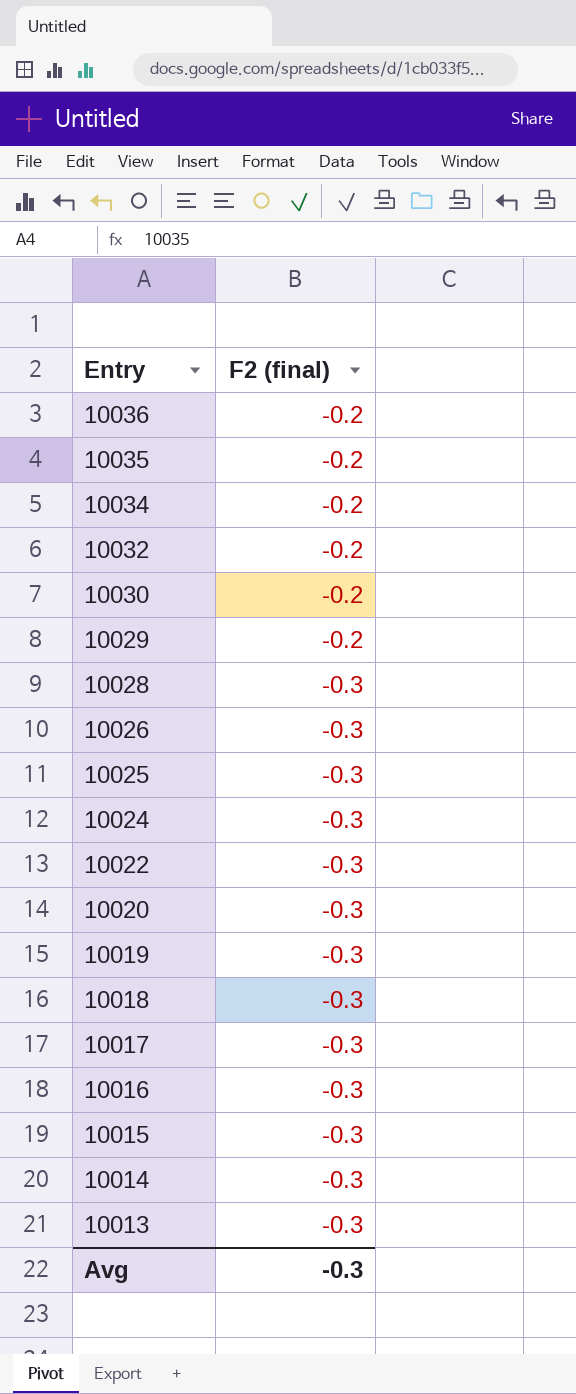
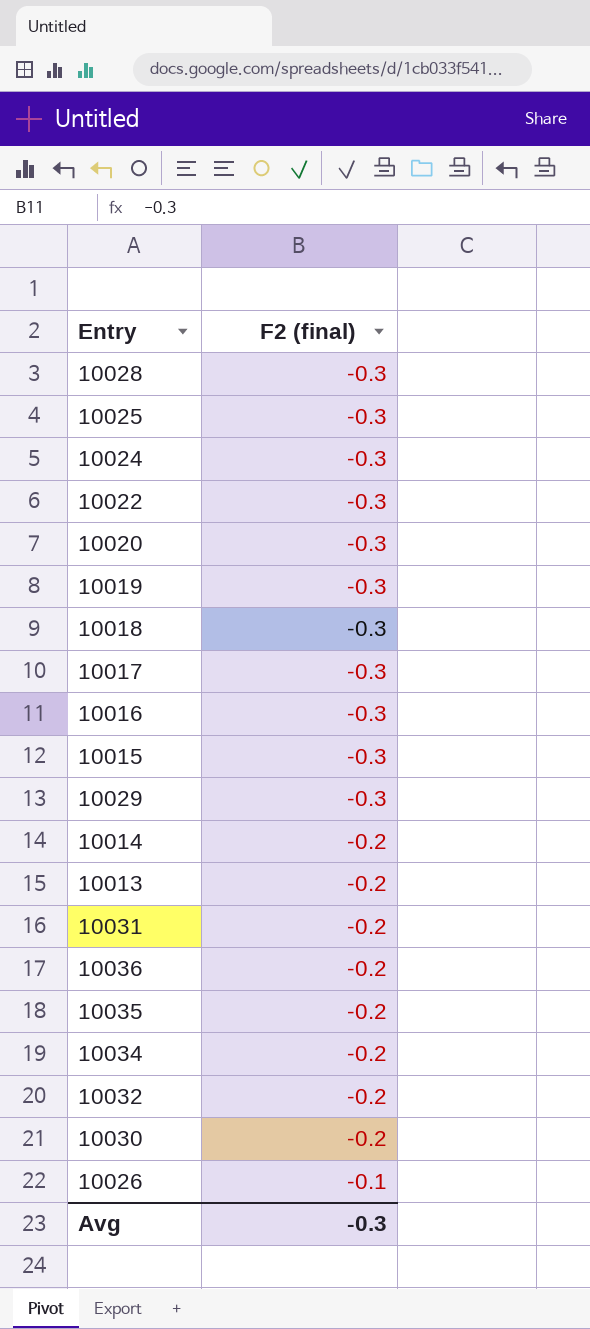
row order: Entry descending -> F2 (final) ascending
10029 | F2 (final): -0.2 -> -0.3
10014 | F2 (final): -0.3 -> -0.2
10013 | F2 (final): -0.3 -> -0.2
row 10031: none -> -0.2
10026 | F2 (final): -0.3 -> -0.1

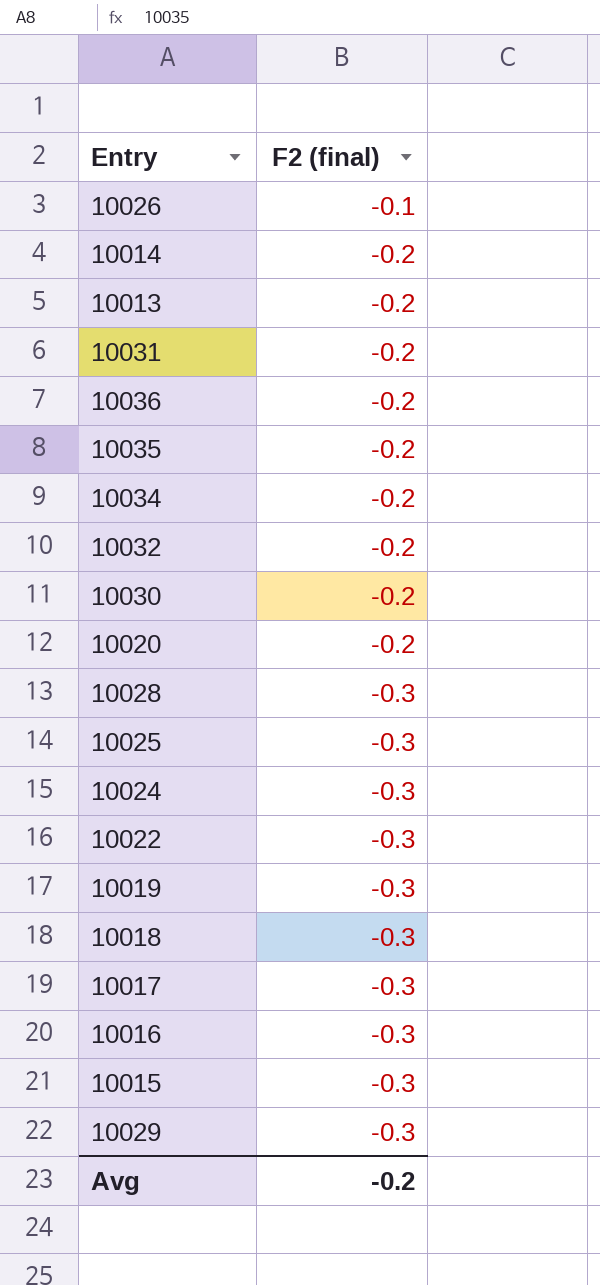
row order: F2 (final) ascending -> F2 (final) descending
10020 | F2 (final): -0.3 -> -0.2
Avg | F2 (final): -0.3 -> -0.2

